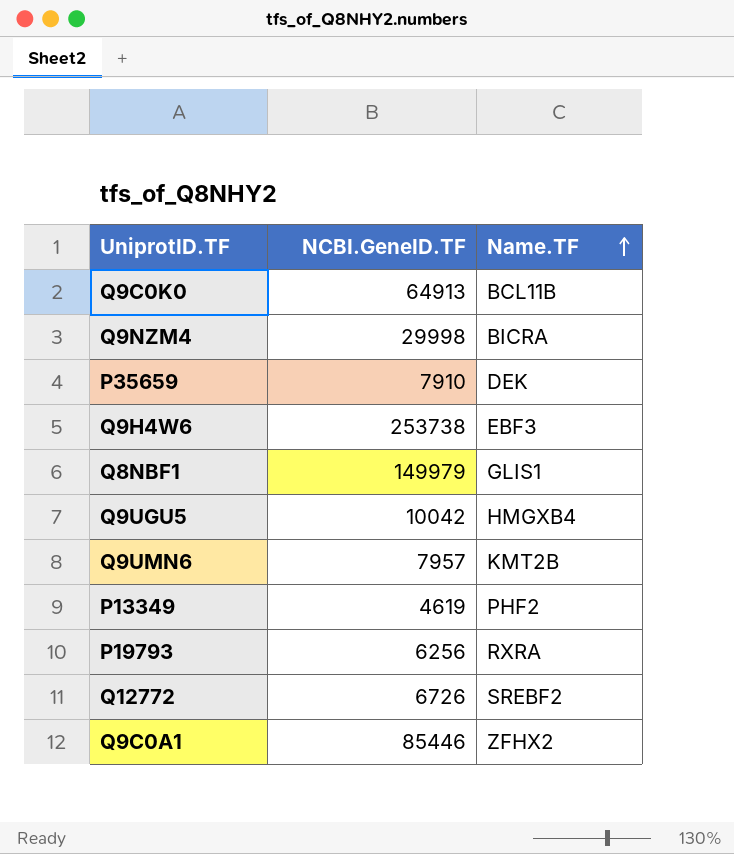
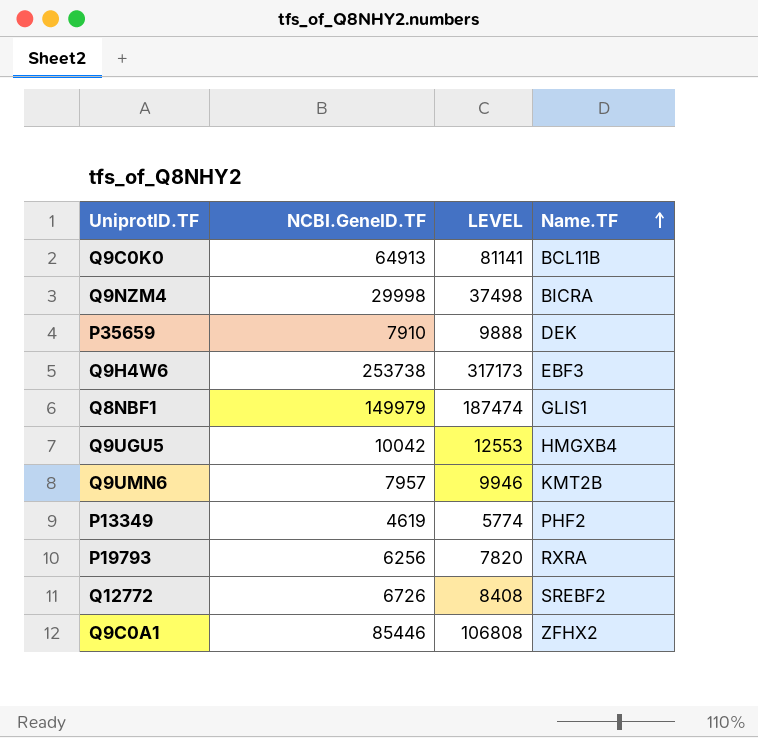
column LEVEL | formula: none -> [NCBI.GeneID.TF] * 1.25

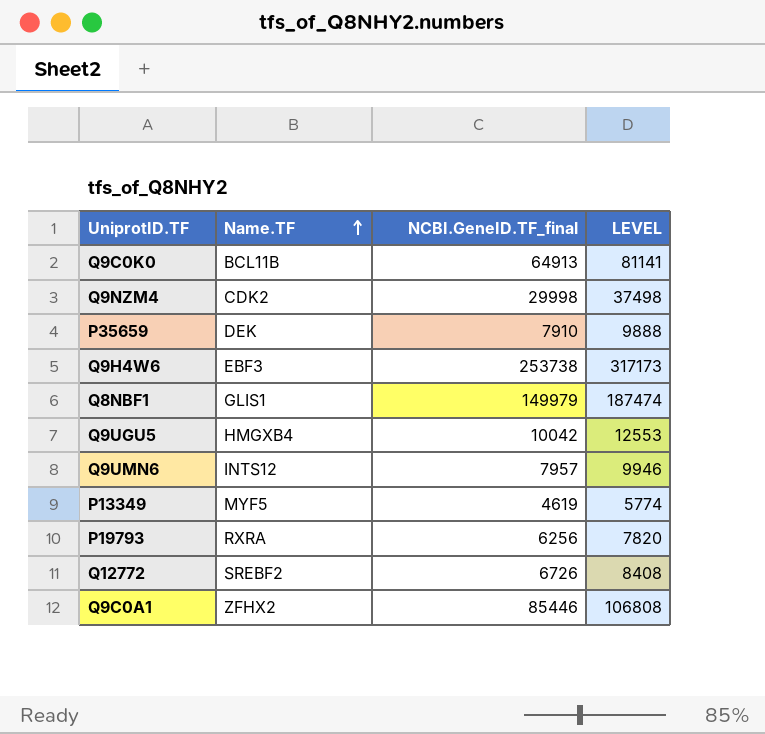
column Name.TF | position: 4 -> 2
column name: NCBI.GeneID.TF -> NCBI.GeneID.TF_final
Q9NZM4 | Name.TF: BICRA -> CDK2
Q9UMN6 | Name.TF: KMT2B -> INTS12
P13349 | Name.TF: PHF2 -> MYF5

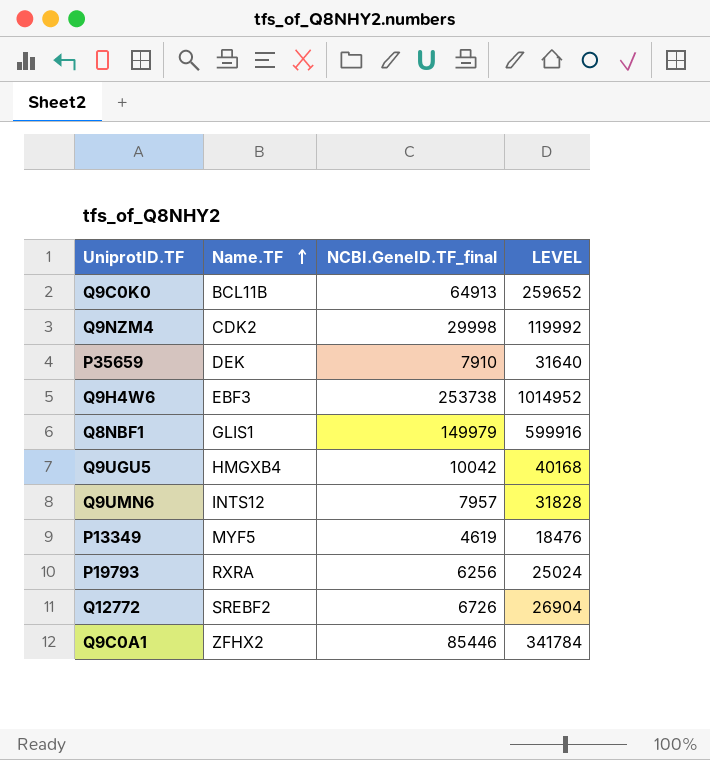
column LEVEL | formula: [NCBI.GeneID.TF_final] * 1.25 -> [NCBI.GeneID.TF_final] * 4

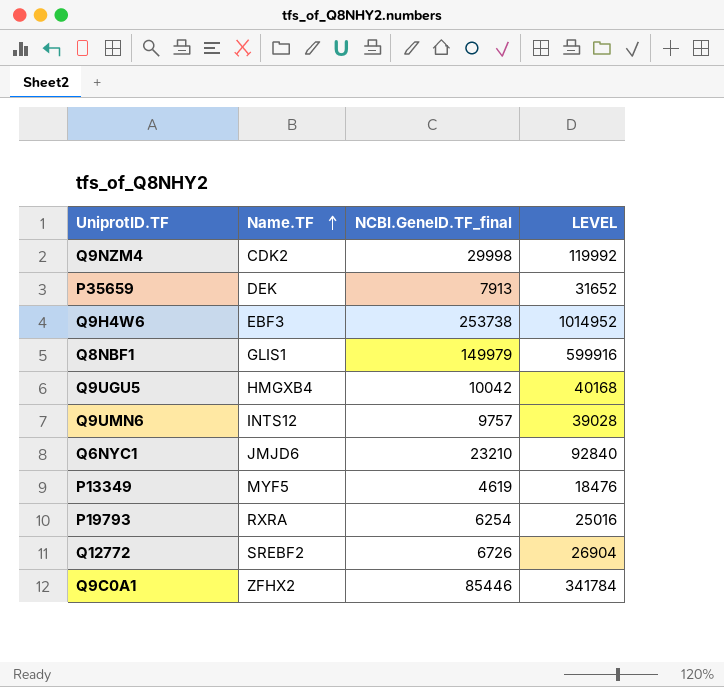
row Q9C0K0: BCL11B | 64913 | 259652 -> none
P35659 | NCBI.GeneID.TF_final: 7910 -> 7913
P35659 | LEVEL: 31640 -> 31652
Q9UMN6 | NCBI.GeneID.TF_final: 7957 -> 9757
Q9UMN6 | LEVEL: 31828 -> 39028
row Q6NYC1: none -> JMJD6 | 23210 | 92840
P19793 | NCBI.GeneID.TF_final: 6256 -> 6254
P19793 | LEVEL: 25024 -> 25016

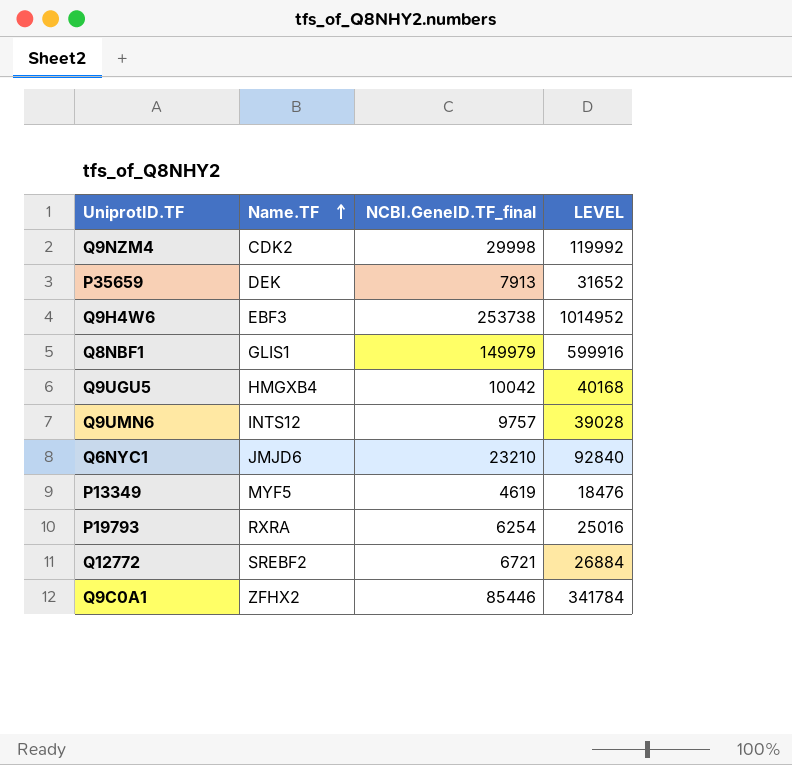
Q12772 | NCBI.GeneID.TF_final: 6726 -> 6721
Q12772 | LEVEL: 26904 -> 26884

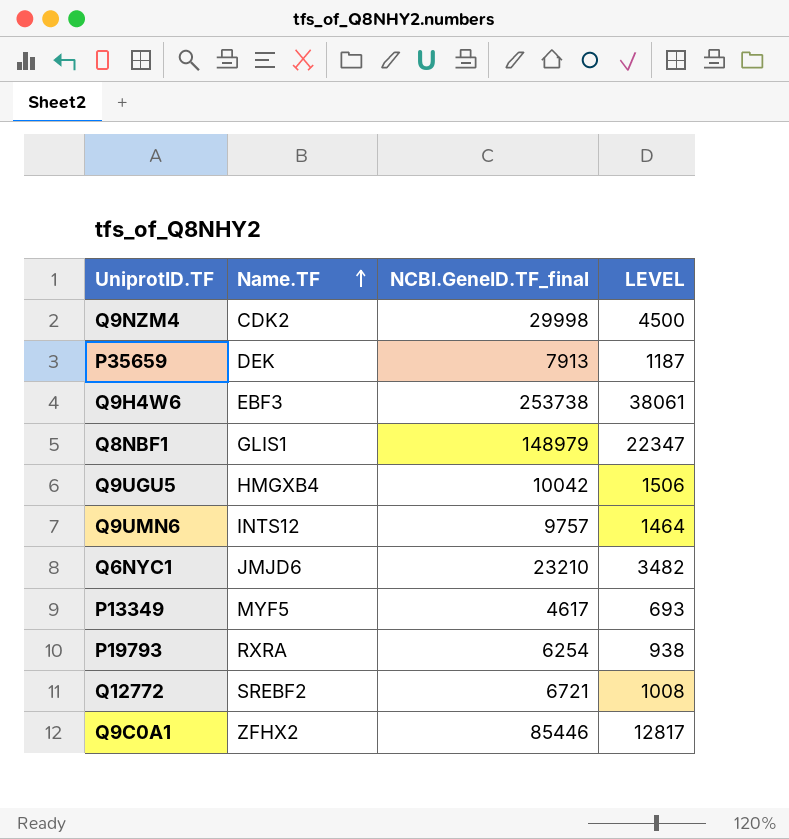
column LEVEL | formula: [NCBI.GeneID.TF_final] * 4 -> [NCBI.GeneID.TF_final] * 0.15
Q8NBF1 | NCBI.GeneID.TF_final: 149979 -> 148979
P13349 | NCBI.GeneID.TF_final: 4619 -> 4617

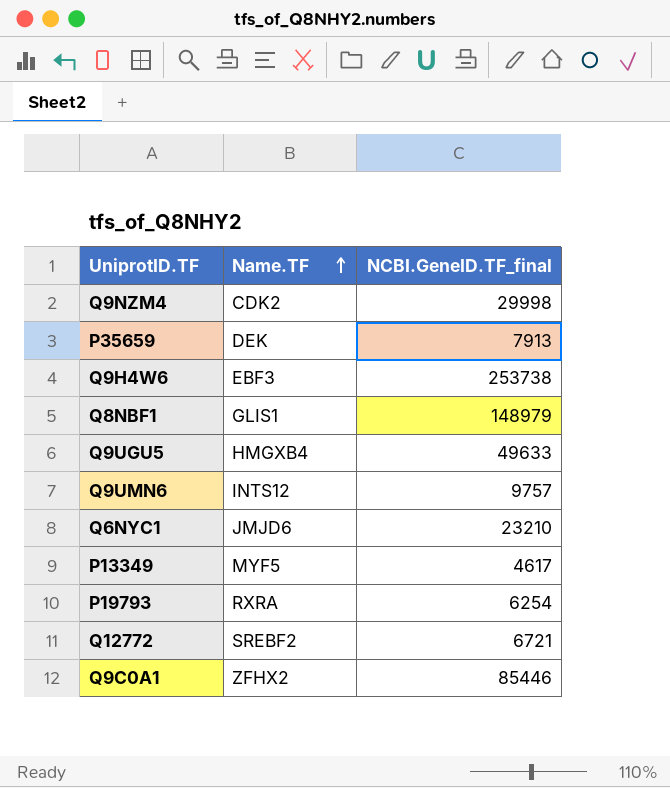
column LEVEL | formula: [NCBI.GeneID.TF_final] * 0.15 -> none
Q9UGU5 | NCBI.GeneID.TF_final: 10042 -> 49633

